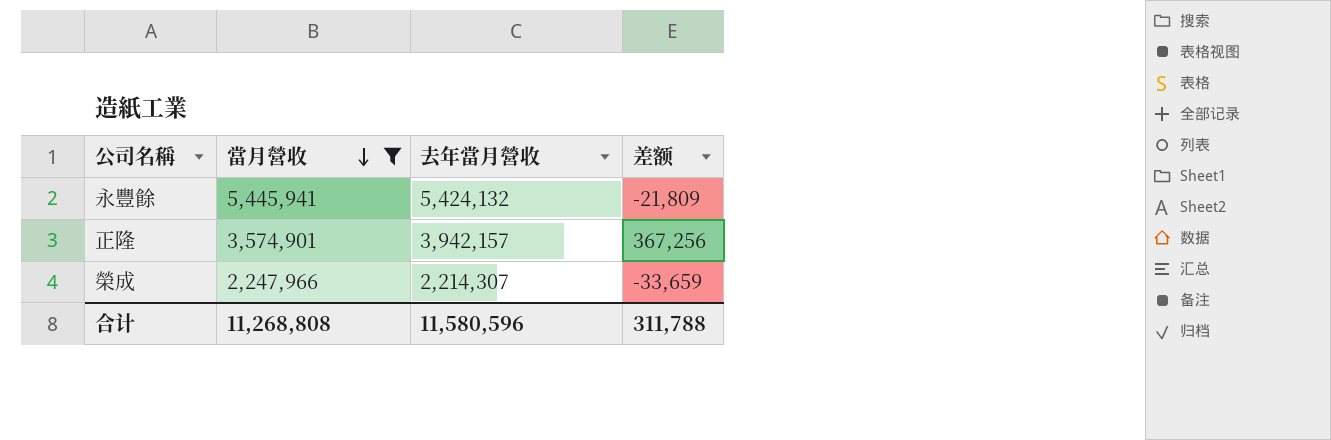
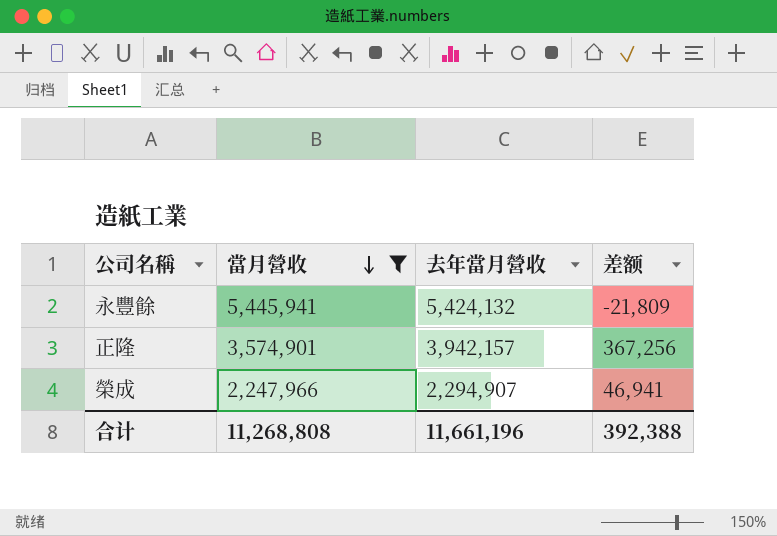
榮成 | 去年當月營收: 2,214,307 -> 2,294,907
榮成 | 差额: -33,659 -> 46,941
合计 | 去年當月營收: 11,580,596 -> 11,661,196
合计 | 差额: 311,788 -> 392,388

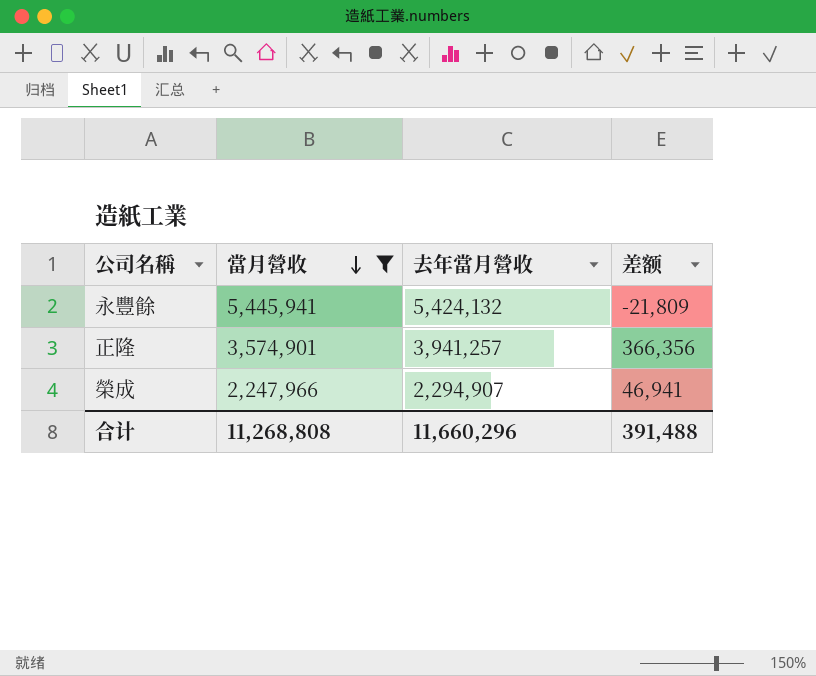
正隆 | 去年當月營收: 3,942,157 -> 3,941,257
正隆 | 差额: 367,256 -> 366,356
合计 | 去年當月營收: 11,661,196 -> 11,660,296
合计 | 差额: 392,388 -> 391,488

